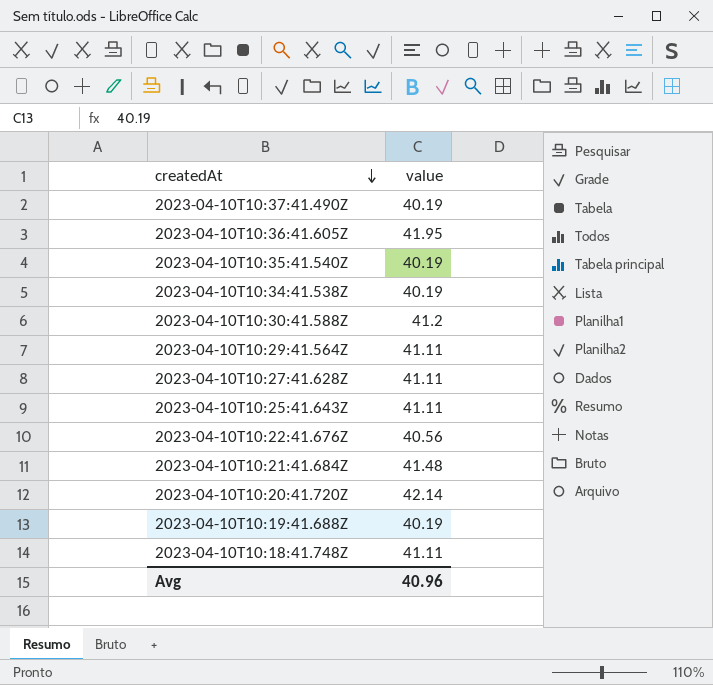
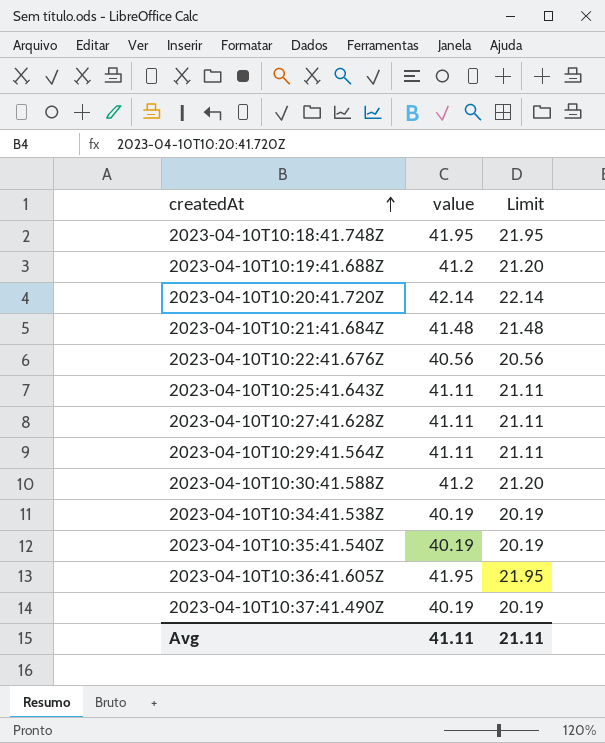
row order: createdAt descending -> createdAt ascending
column Limit | formula: none -> [value] - 20
2023-04-10T10:18:41.748Z | value: 41.11 -> 41.95
2023-04-10T10:19:41.688Z | value: 40.19 -> 41.2
Avg | value: 40.96 -> 41.11

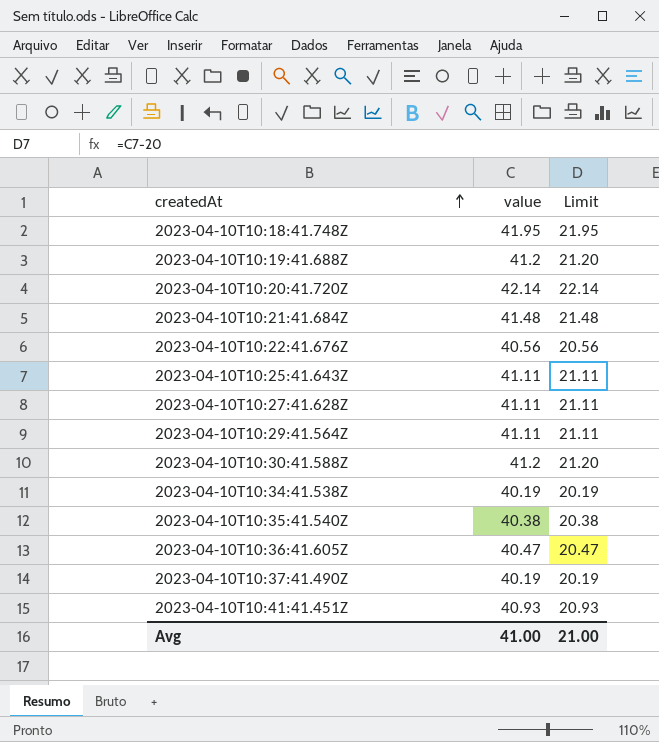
2023-04-10T10:35:41.540Z | value: 40.19 -> 40.38
2023-04-10T10:35:41.540Z | Limit: 20.19 -> 20.38
2023-04-10T10:36:41.605Z | value: 41.95 -> 40.47
2023-04-10T10:36:41.605Z | Limit: 21.95 -> 20.47
row 2023-04-10T10:41:41.451Z: none -> 40.93 | 20.93
Avg | value: 41.11 -> 41.00
Avg | Limit: 21.11 -> 21.00

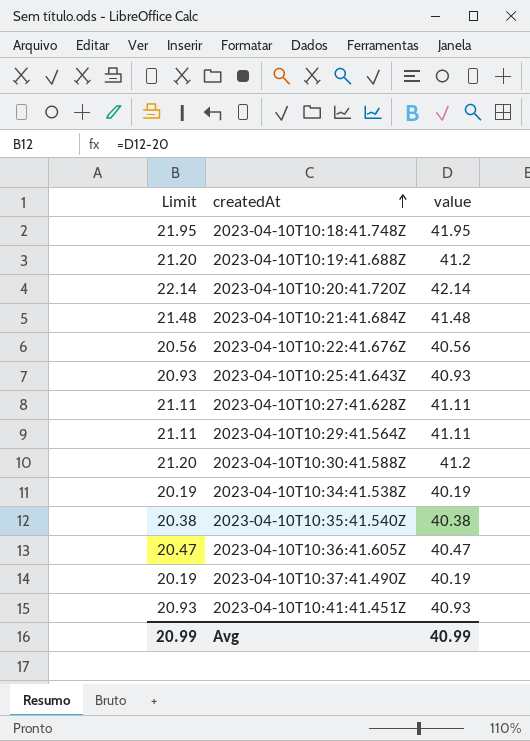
column Limit | position: 3 -> 1
2023-04-10T10:25:41.643Z | Limit: 21.11 -> 20.93
2023-04-10T10:25:41.643Z | value: 41.11 -> 40.93
Avg | Limit: 21.00 -> 20.99
Avg | value: 41.00 -> 40.99

